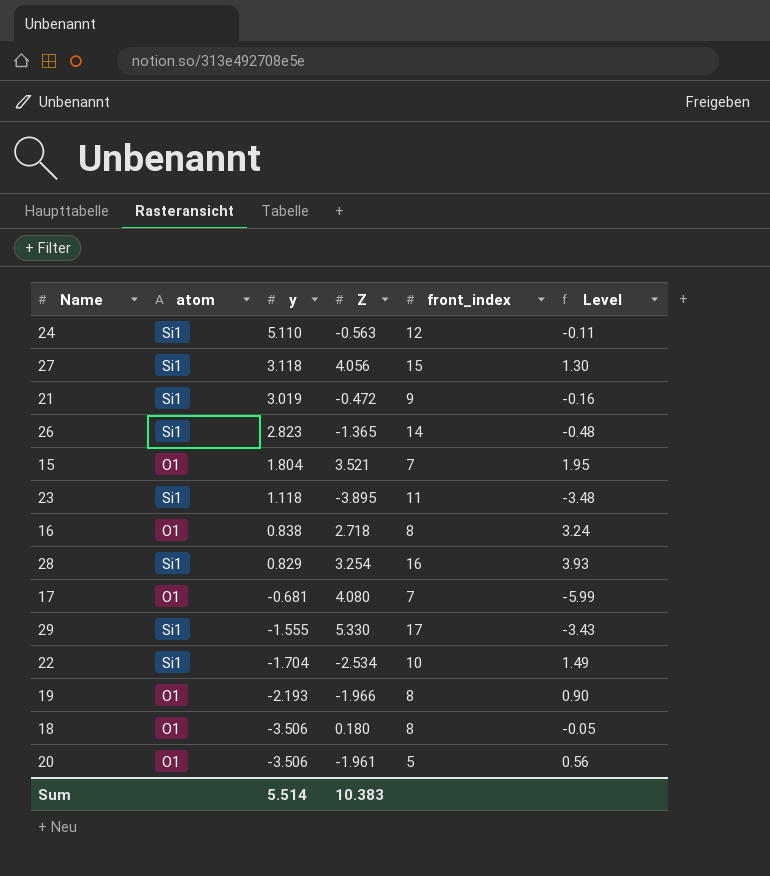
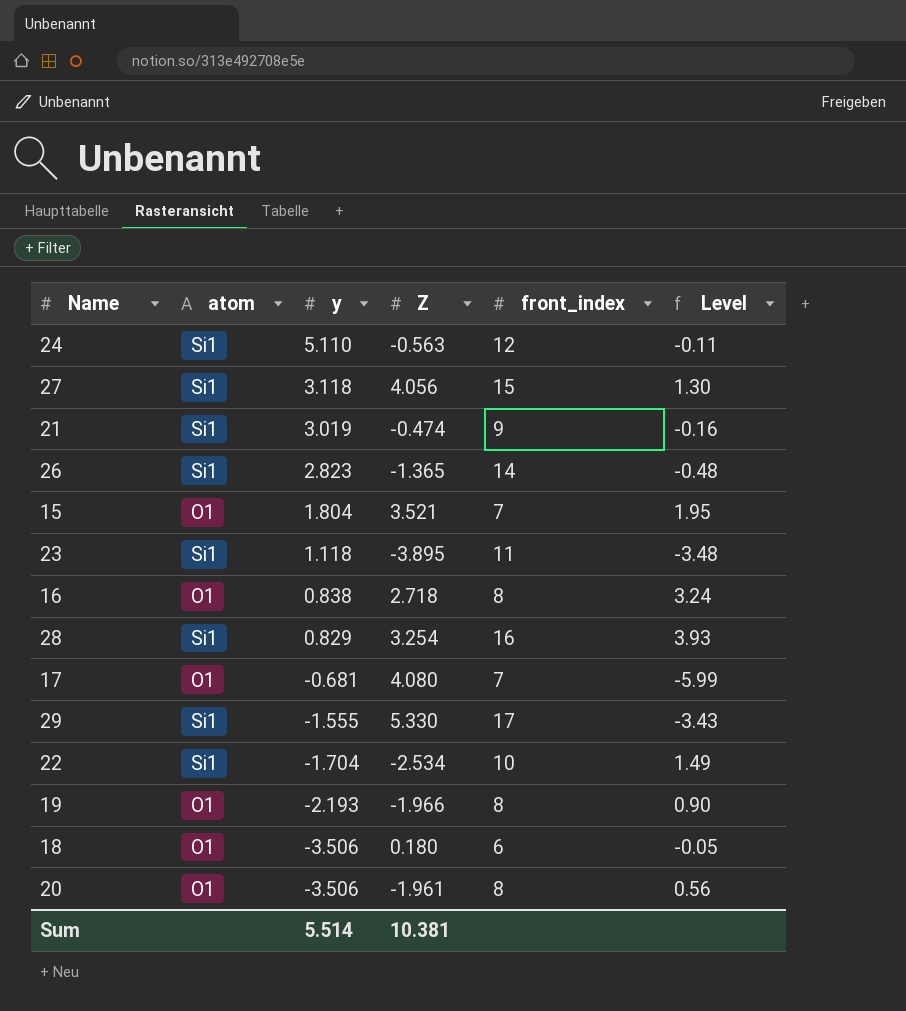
21 | Z: -0.472 -> -0.474
18 | front_index: 8 -> 6
20 | front_index: 5 -> 8
Sum | Z: 10.383 -> 10.381

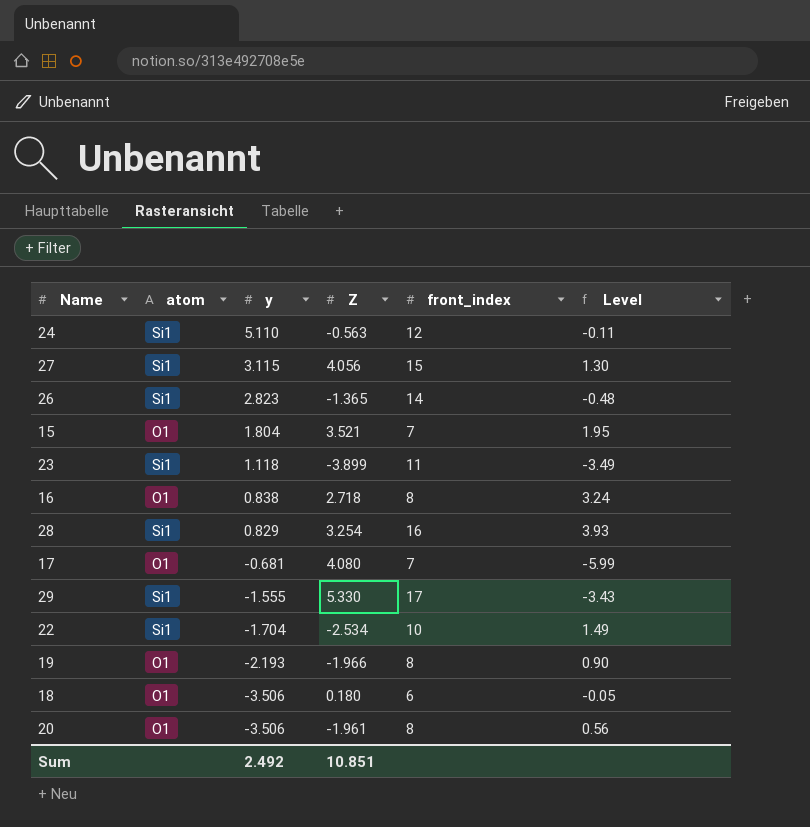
row 21: Si1 | 3.019 | -0.474 | 9 | -0.16 -> none
27 | y: 3.118 -> 3.115
23 | Z: -3.895 -> -3.899
23 | Level: -3.48 -> -3.49
Sum | y: 5.514 -> 2.492
Sum | Z: 10.381 -> 10.851

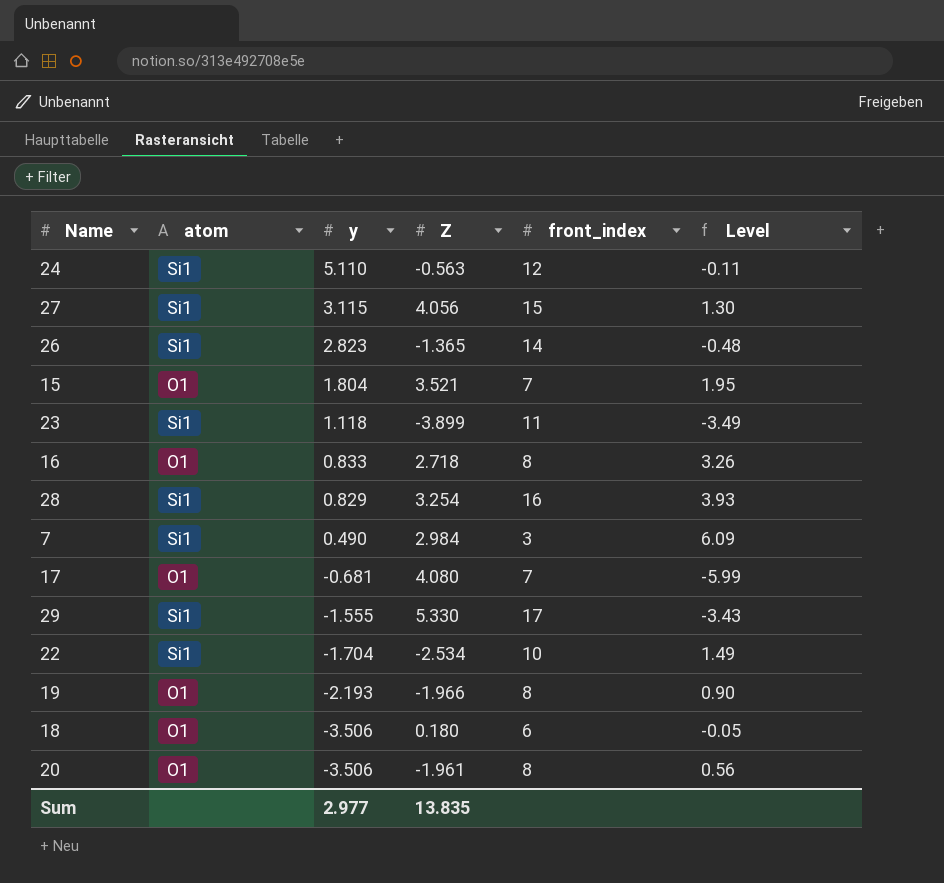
16 | y: 0.838 -> 0.833
16 | Level: 3.24 -> 3.26
row 7: none -> Si1 | 0.490 | 2.984 | 3 | 6.09
Sum | y: 2.492 -> 2.977
Sum | Z: 10.851 -> 13.835

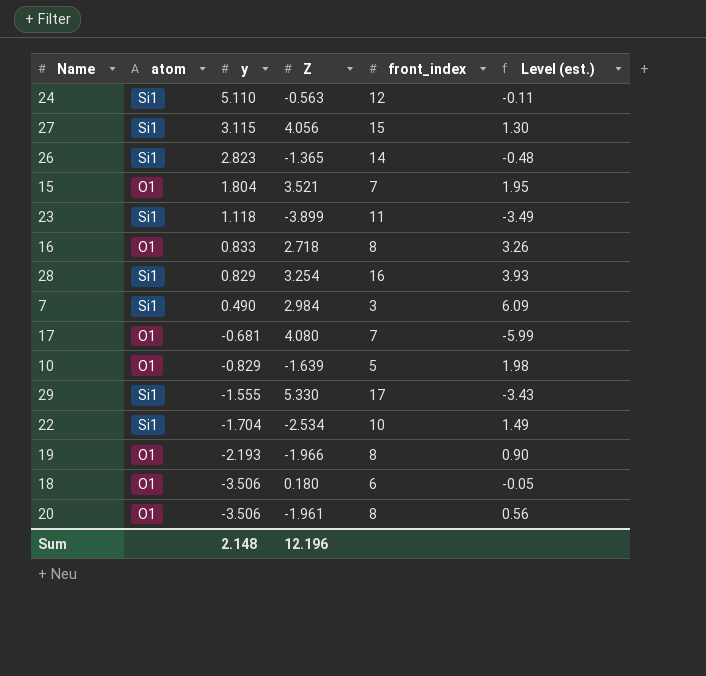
column name: Level -> Level (est.)
row 10: none -> O1 | -0.829 | -1.639 | 5 | 1.98
Sum | y: 2.977 -> 2.148
Sum | Z: 13.835 -> 12.196

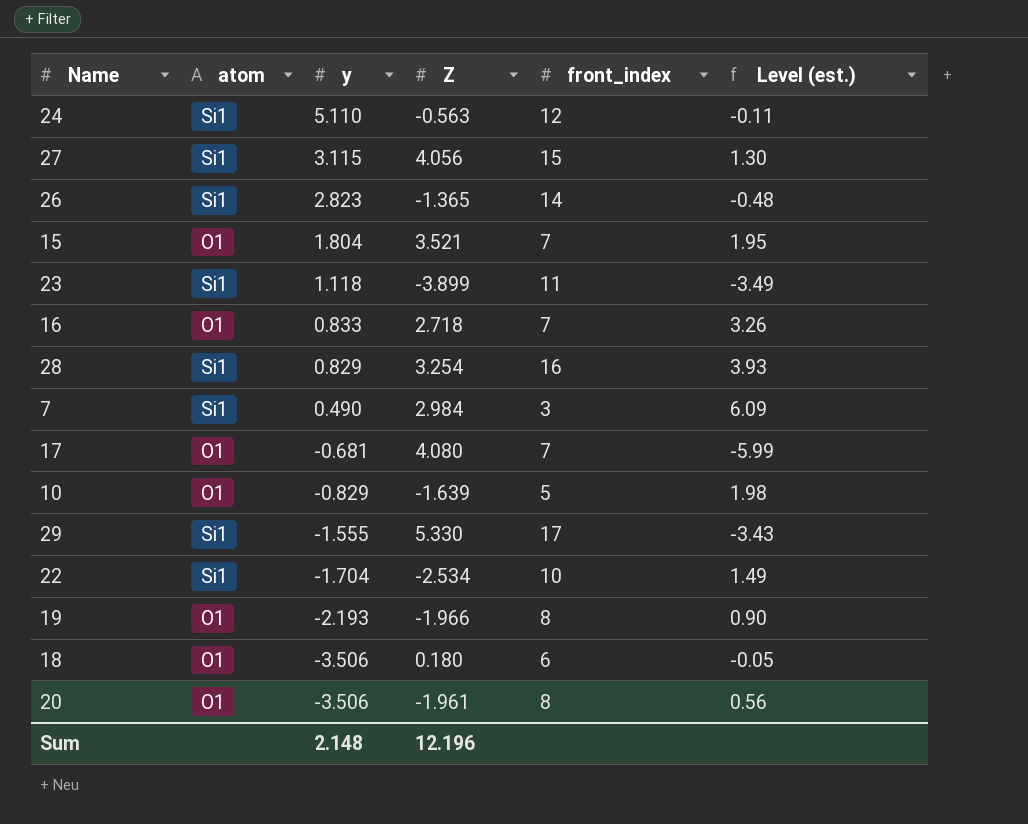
16 | front_index: 8 -> 7

